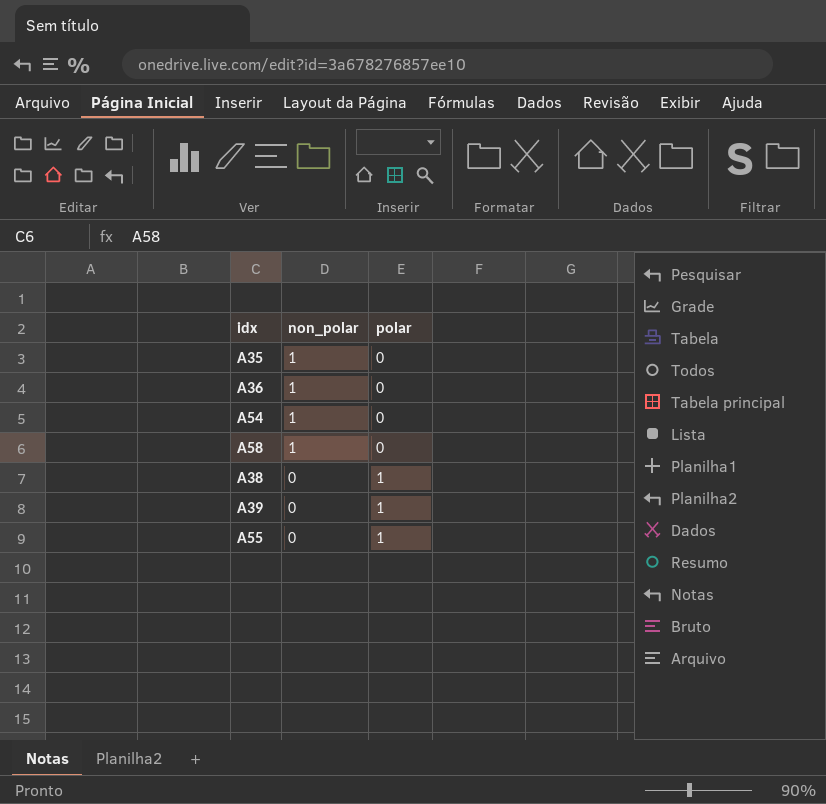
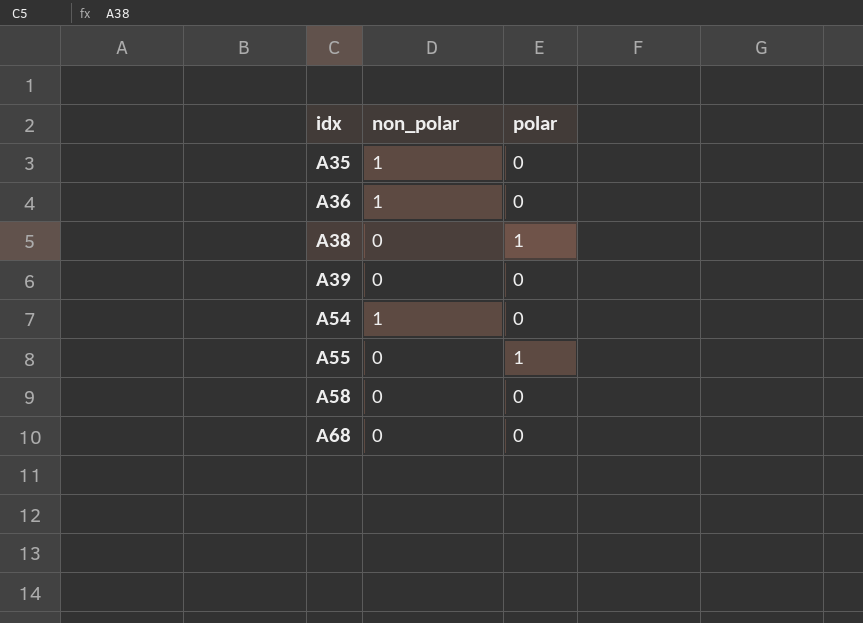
row order: non_polar descending -> idx ascending
A39 | polar: 1 -> 0
A58 | non_polar: 1 -> 0
row A68: none -> 0 | 0

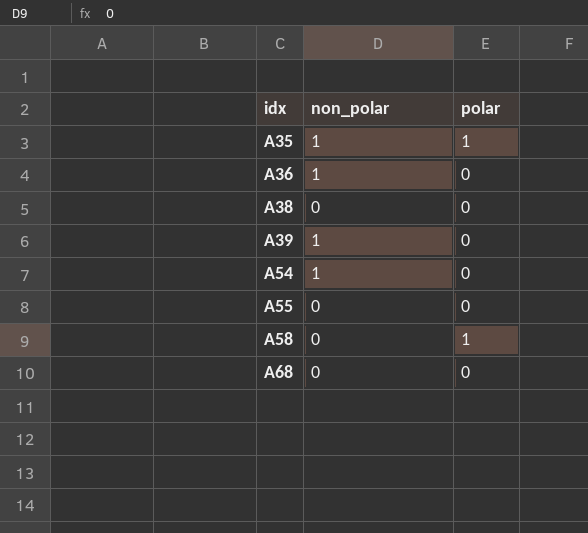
A35 | polar: 0 -> 1
A38 | polar: 1 -> 0
A39 | non_polar: 0 -> 1
A55 | polar: 1 -> 0
A58 | polar: 0 -> 1

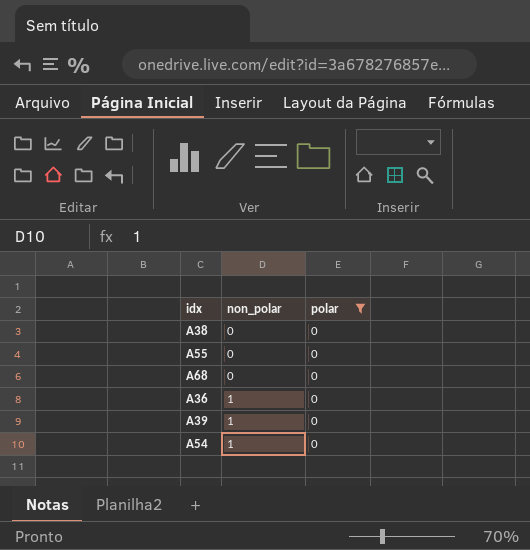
filter: none -> polar = 0
row order: idx ascending -> non_polar ascending

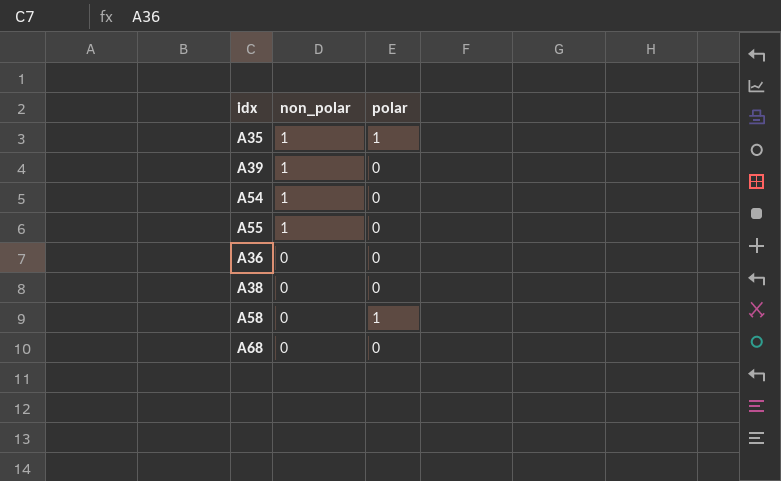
filter: polar = 0 -> none
row order: non_polar ascending -> non_polar descending
A55 | non_polar: 0 -> 1
A36 | non_polar: 1 -> 0

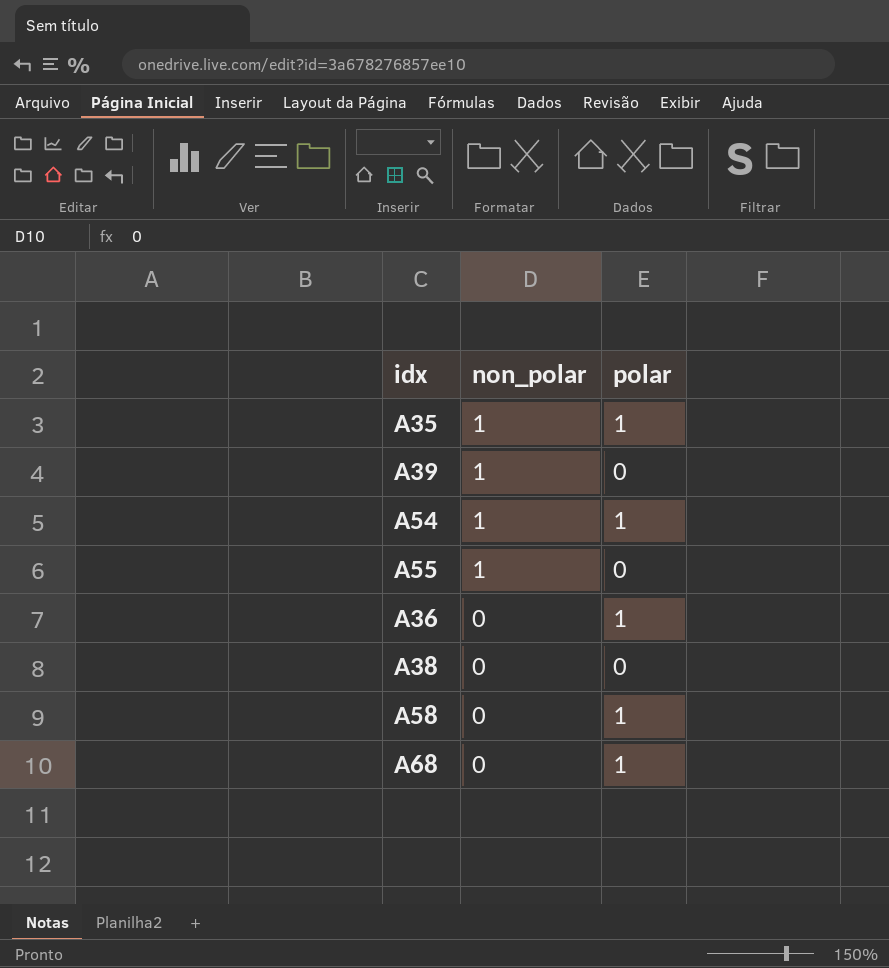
A54 | polar: 0 -> 1
A36 | polar: 0 -> 1
A68 | polar: 0 -> 1

